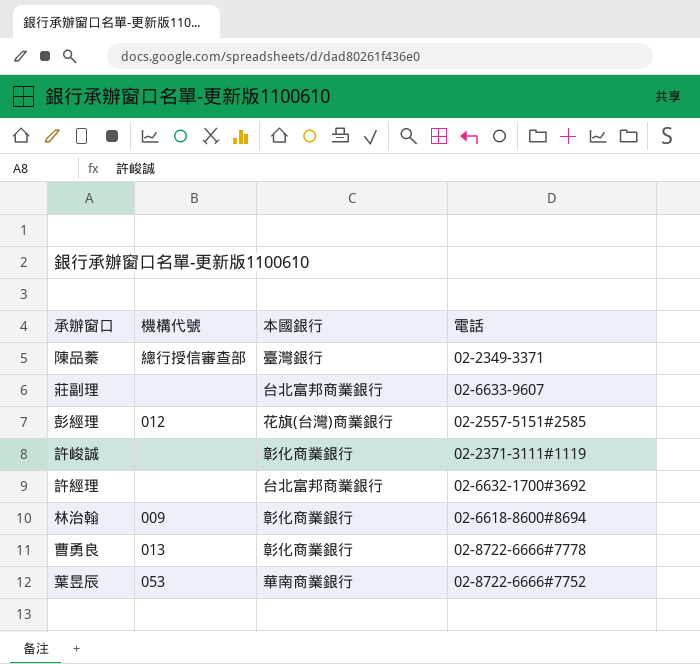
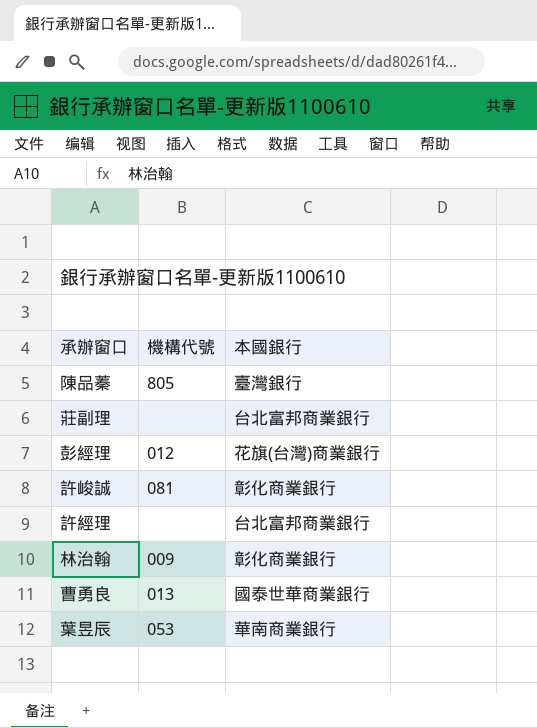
column 電話 | position: 4 -> none
陳品蓁 | 機構代號: 總行授信審查部 -> 805
許峻誠 | 機構代號: none -> 081
曹勇良 | 本國銀行: 彰化商業銀行 -> 國泰世華商業銀行

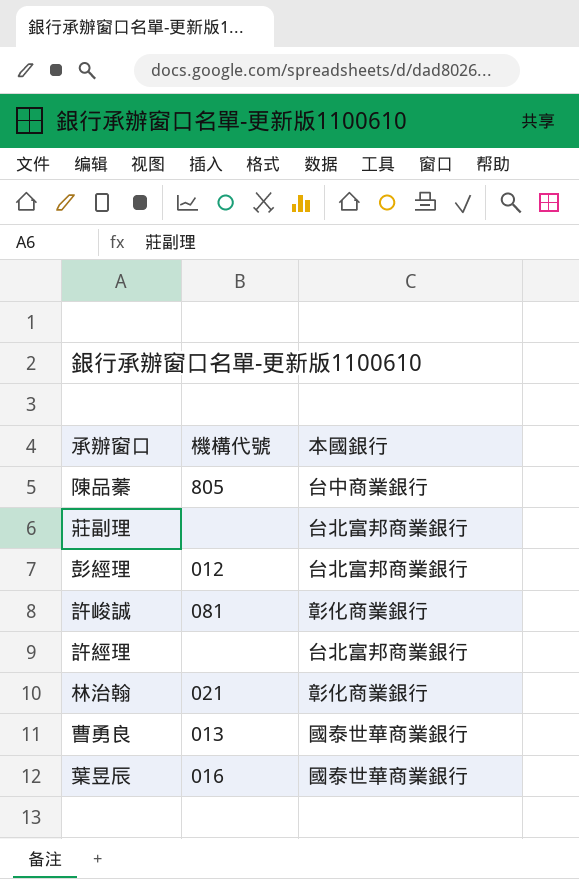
陳品蓁 | 本國銀行: 臺灣銀行 -> 台中商業銀行
彭經理 | 本國銀行: 花旗(台灣)商業銀行 -> 台北富邦商業銀行
林治翰 | 機構代號: 009 -> 021
葉昱辰 | 機構代號: 053 -> 016
葉昱辰 | 本國銀行: 華南商業銀行 -> 國泰世華商業銀行

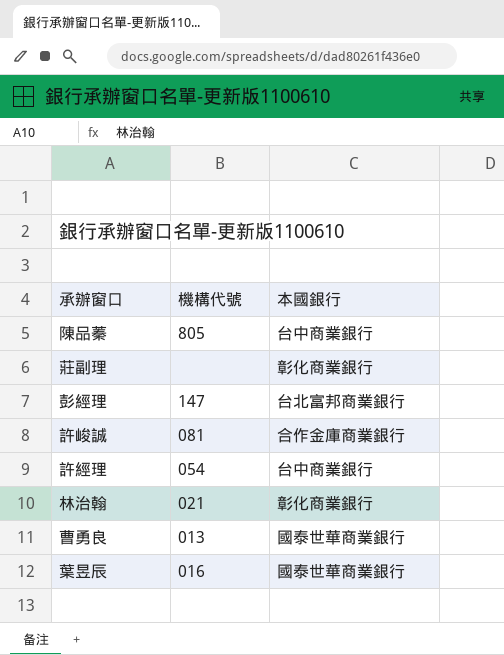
莊副理 | 本國銀行: 台北富邦商業銀行 -> 彰化商業銀行
彭經理 | 機構代號: 012 -> 147
許峻誠 | 本國銀行: 彰化商業銀行 -> 合作金庫商業銀行
許經理 | 機構代號: none -> 054
許經理 | 本國銀行: 台北富邦商業銀行 -> 台中商業銀行

